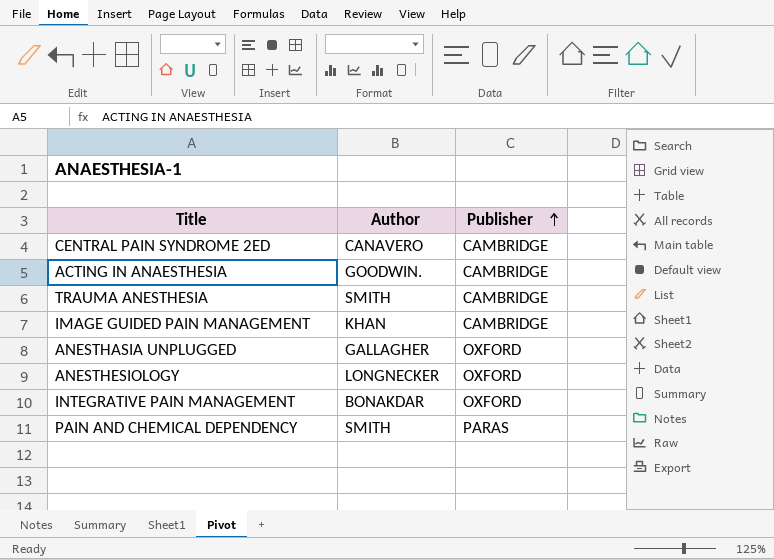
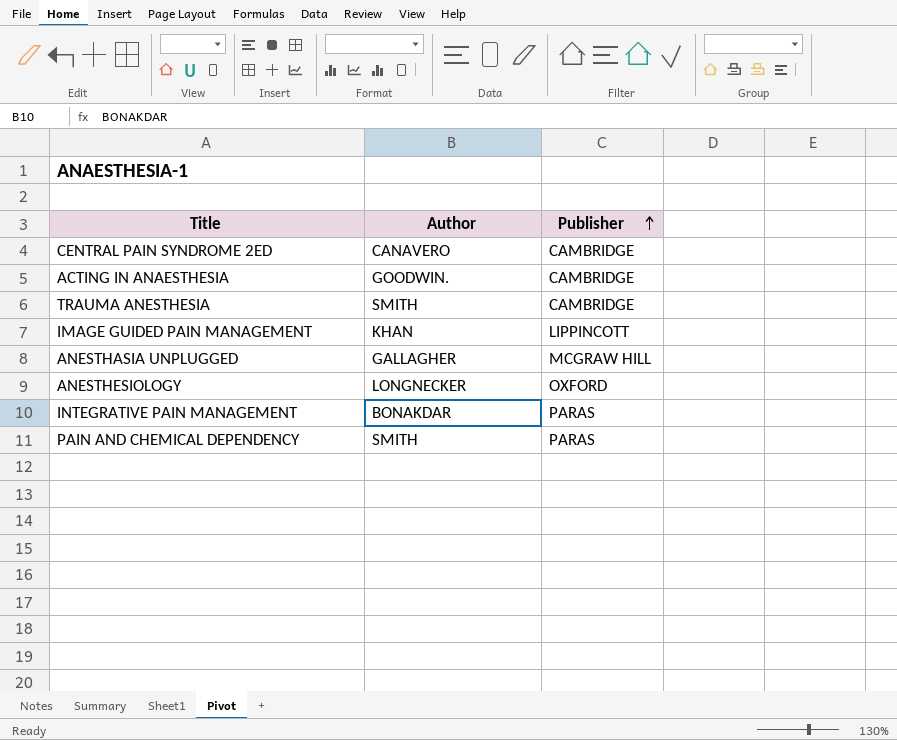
IMAGE GUIDED PAIN MANAGEMENT | Publisher: CAMBRIDGE -> LIPPINCOTT
ANESTHASIA UNPLUGGED | Publisher: OXFORD -> MCGRAW HILL
INTEGRATIVE PAIN MANAGEMENT | Publisher: OXFORD -> PARAS

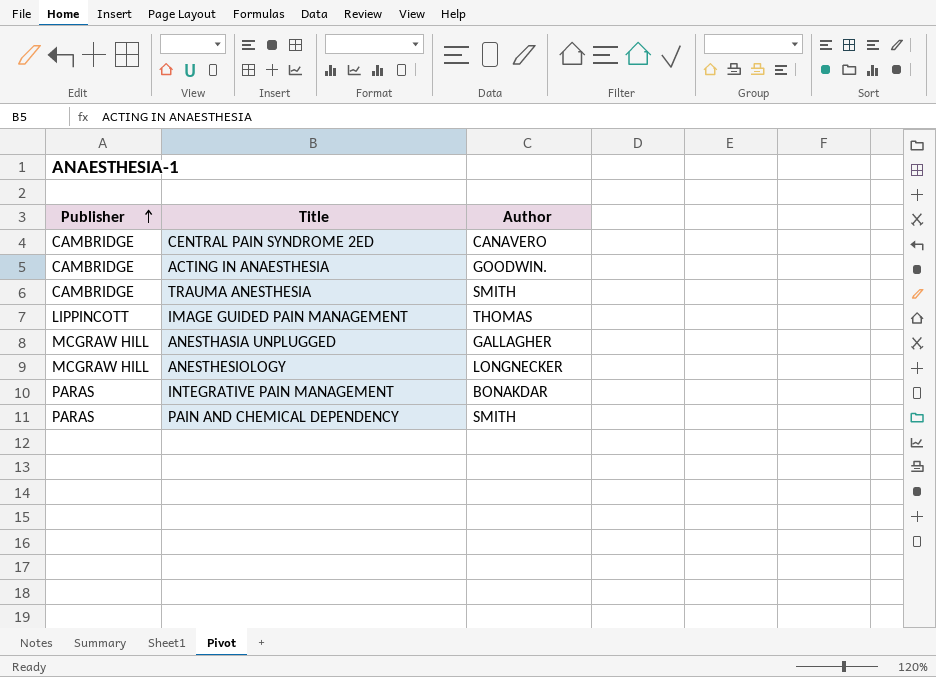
column Publisher | position: 3 -> 1
IMAGE GUIDED PAIN MANAGEMENT | Author: KHAN -> THOMAS
ANESTHESIOLOGY | Publisher: OXFORD -> MCGRAW HILL

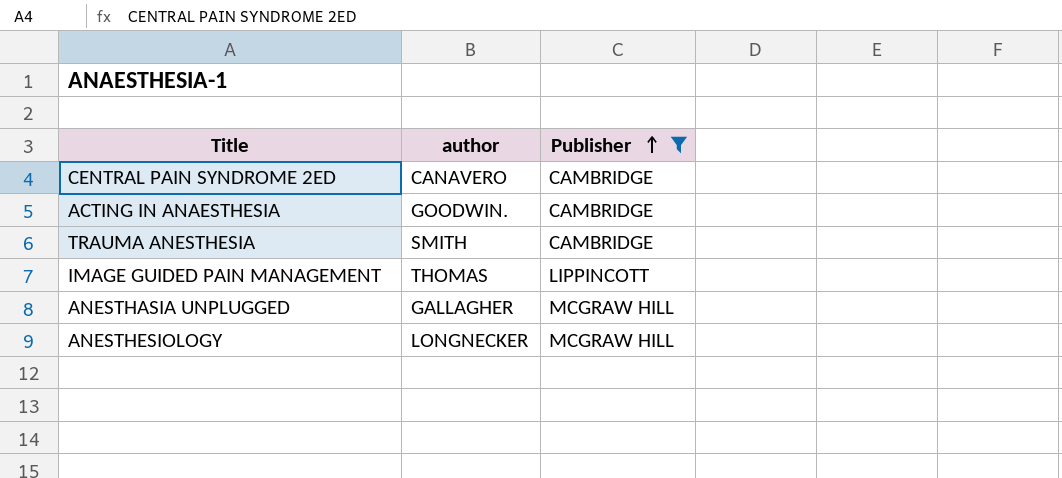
filter: none -> Publisher != PARAS
column name: Author -> author
column Publisher | position: 1 -> 3

